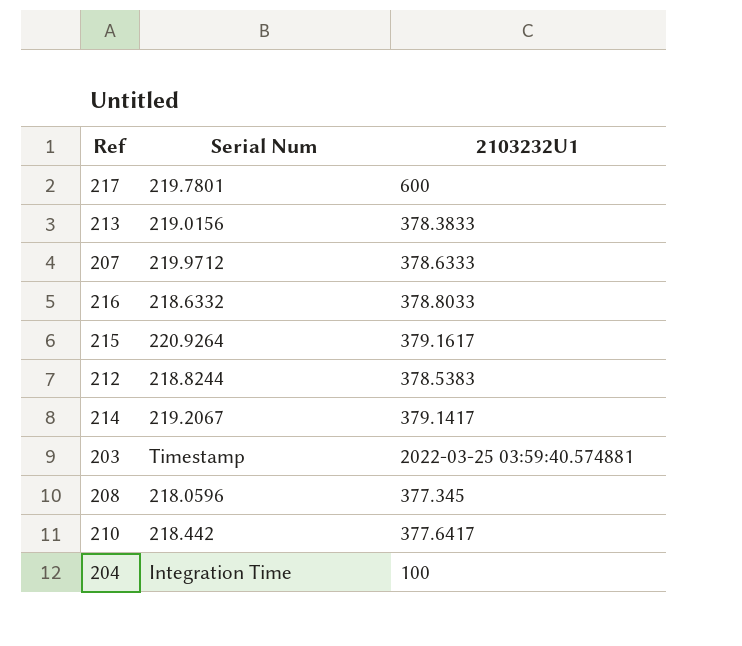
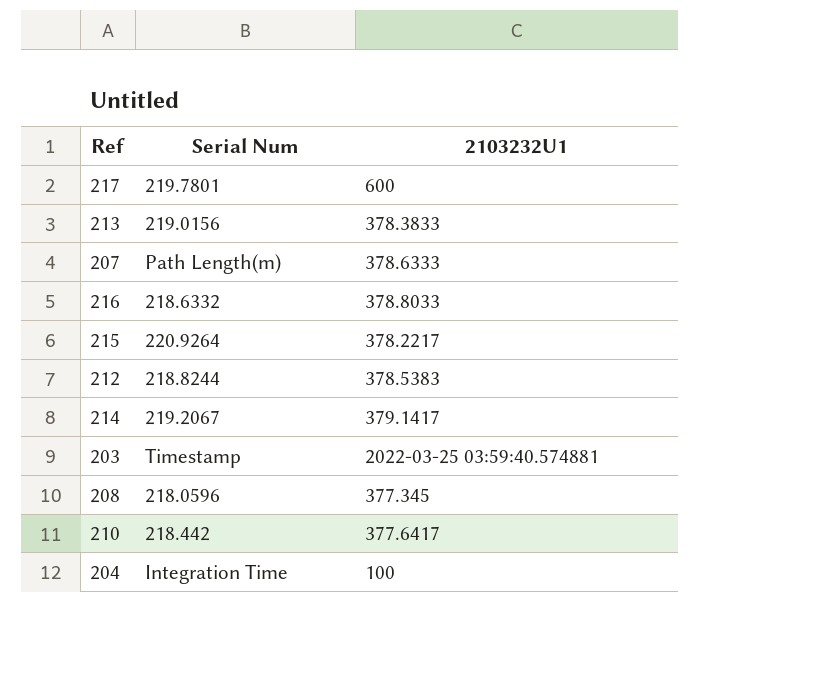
207 | Serial Num: 219.9712 -> Path Length(m)
215 | 2103232U1: 379.1617 -> 378.2217

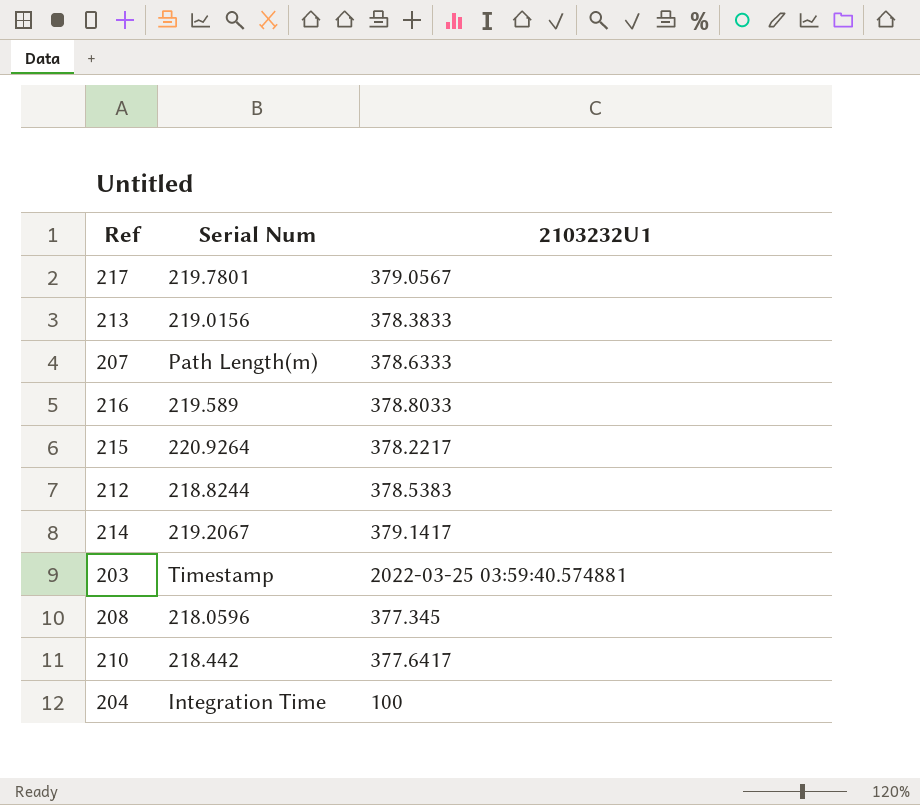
217 | 2103232U1: 600 -> 379.0567
216 | Serial Num: 218.6332 -> 219.589

